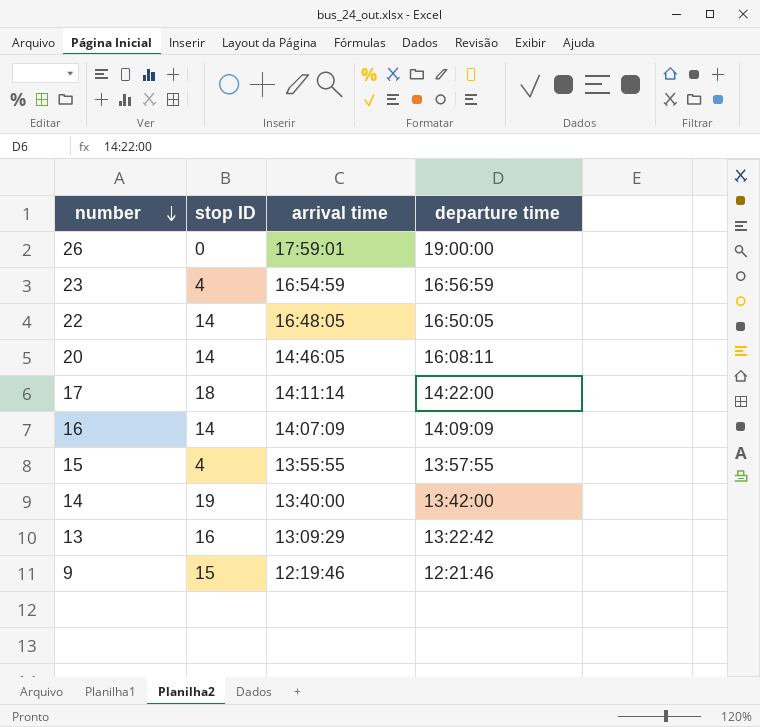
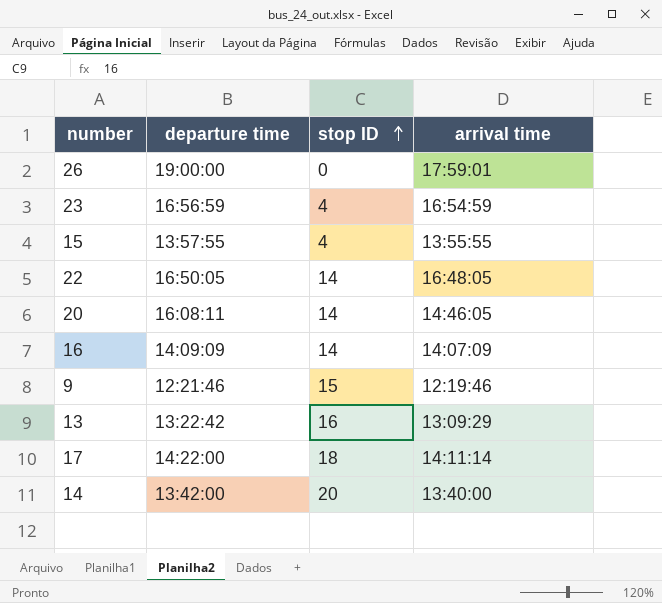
row order: number descending -> stop ID ascending
column departure time | position: 4 -> 2
14 | stop ID: 19 -> 20

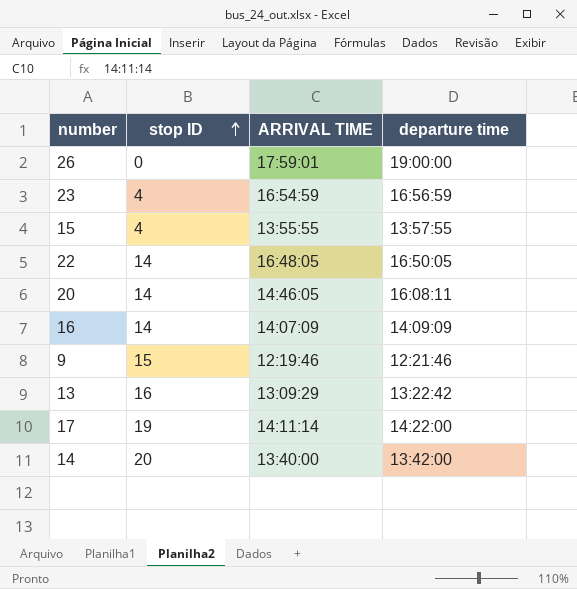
column name: arrival time -> ARRIVAL TIME
column departure time | position: 2 -> 4
17 | stop ID: 18 -> 19

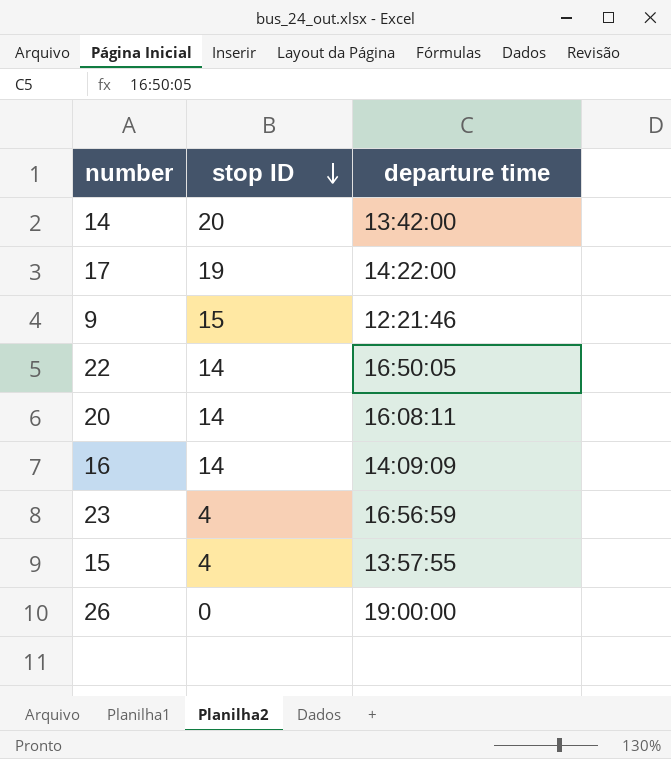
row order: stop ID ascending -> stop ID descending
column ARRIVAL TIME | position: 3 -> none
row 13: 16 | 13:09:29 | 13:22:42 -> none

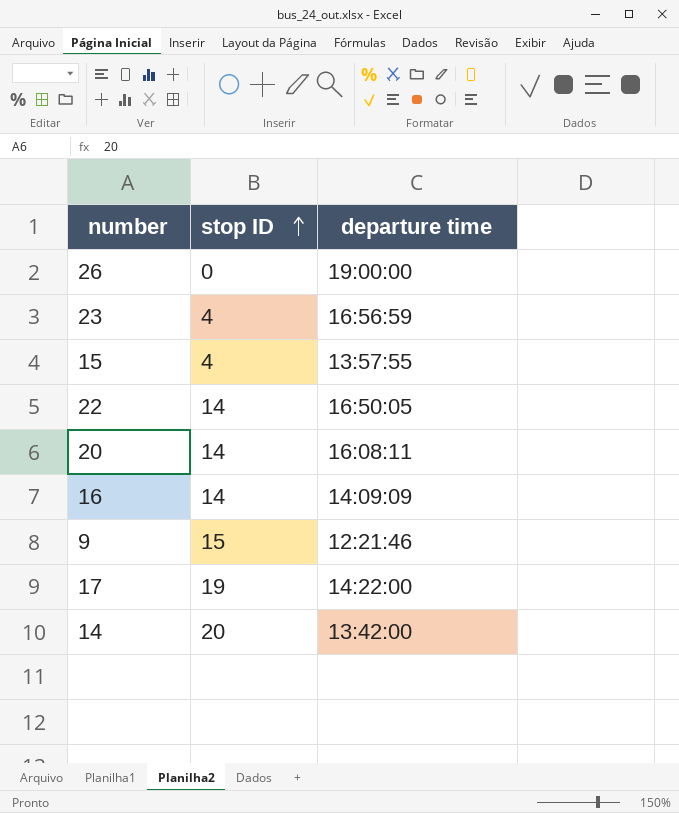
row order: stop ID descending -> stop ID ascending

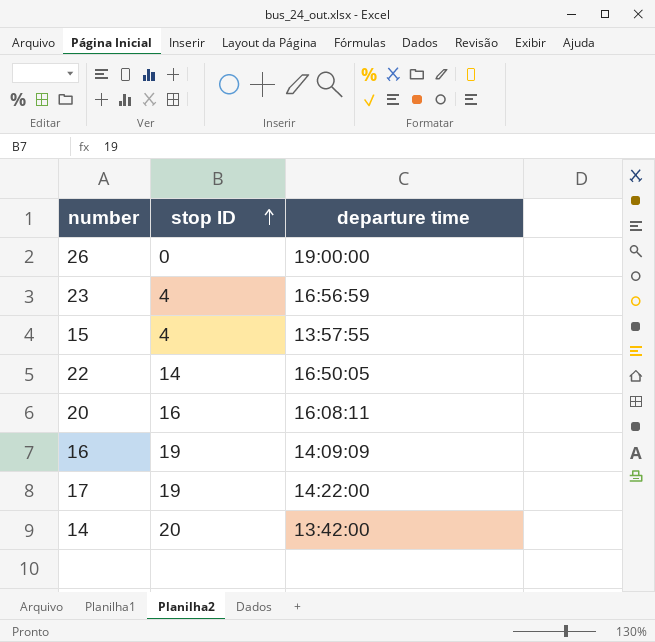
row 9: 15 | 12:21:46 -> none
20 | stop ID: 14 -> 16
16 | stop ID: 14 -> 19

